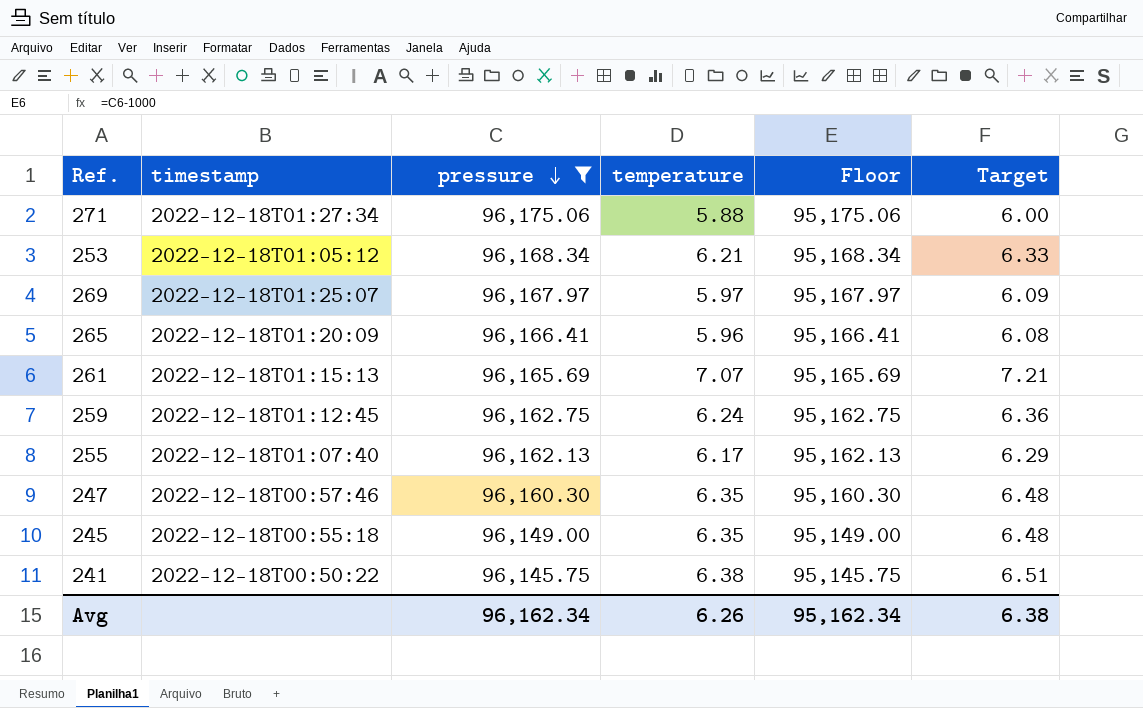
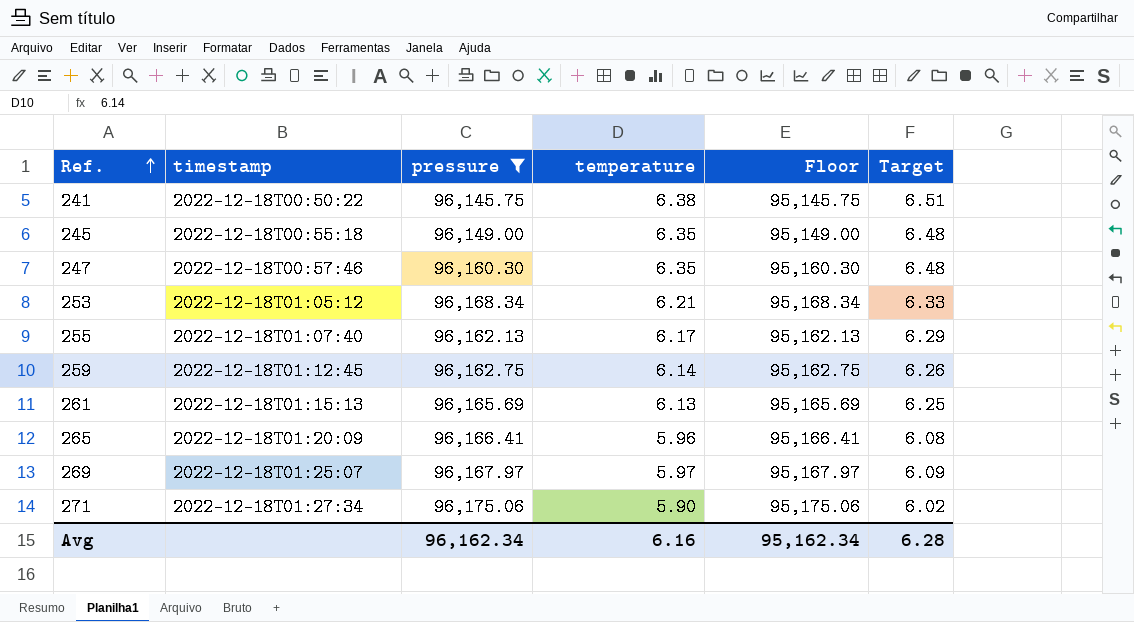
row order: pressure descending -> Ref. ascending
259 | temperature: 6.24 -> 6.14
259 | Target: 6.36 -> 6.26
261 | temperature: 7.07 -> 6.13
261 | Target: 7.21 -> 6.25
271 | temperature: 5.88 -> 5.90
271 | Target: 6.00 -> 6.02
Avg | temperature: 6.26 -> 6.16
Avg | Target: 6.38 -> 6.28

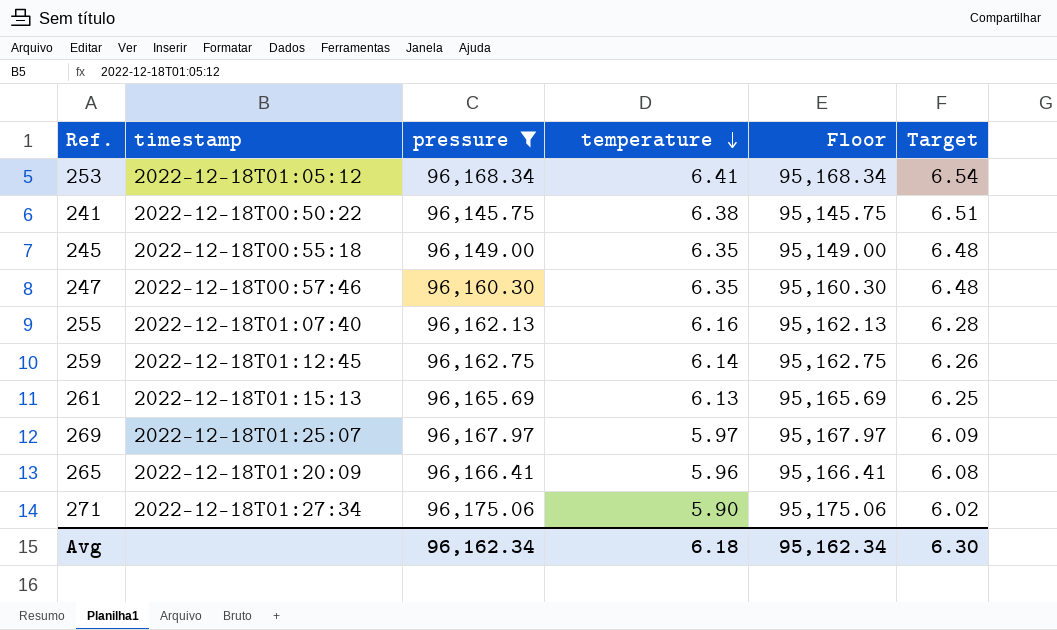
row order: Ref. ascending -> temperature descending
253 | temperature: 6.21 -> 6.41
253 | Target: 6.33 -> 6.54
255 | temperature: 6.17 -> 6.16
255 | Target: 6.29 -> 6.28
Avg | temperature: 6.16 -> 6.18
Avg | Target: 6.28 -> 6.30

